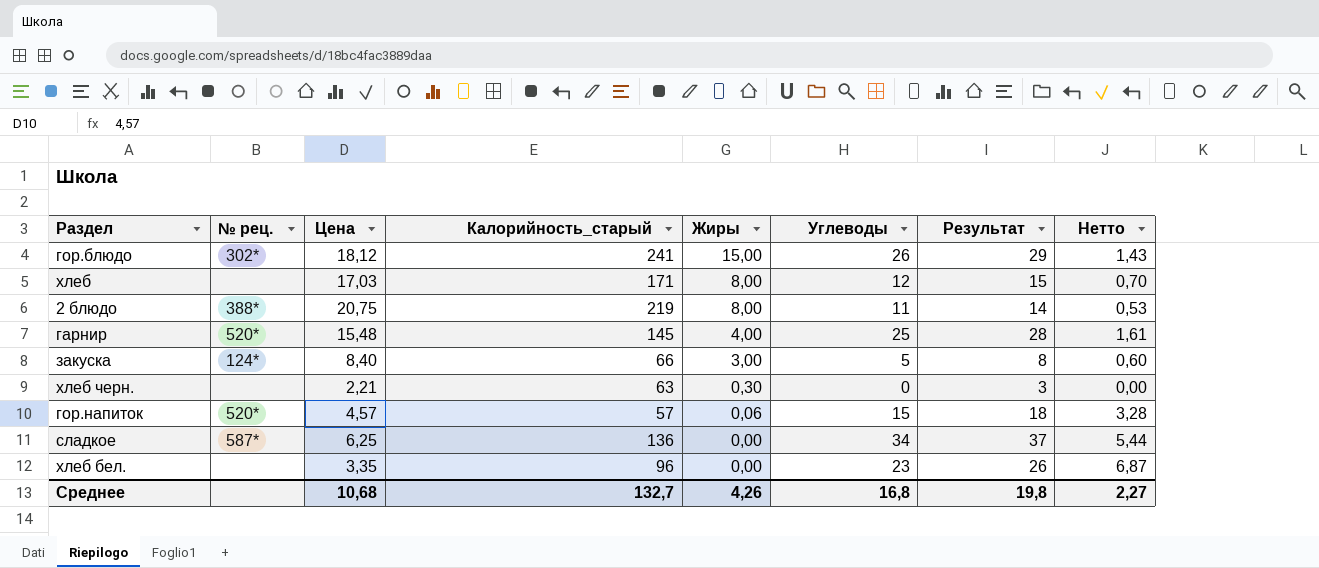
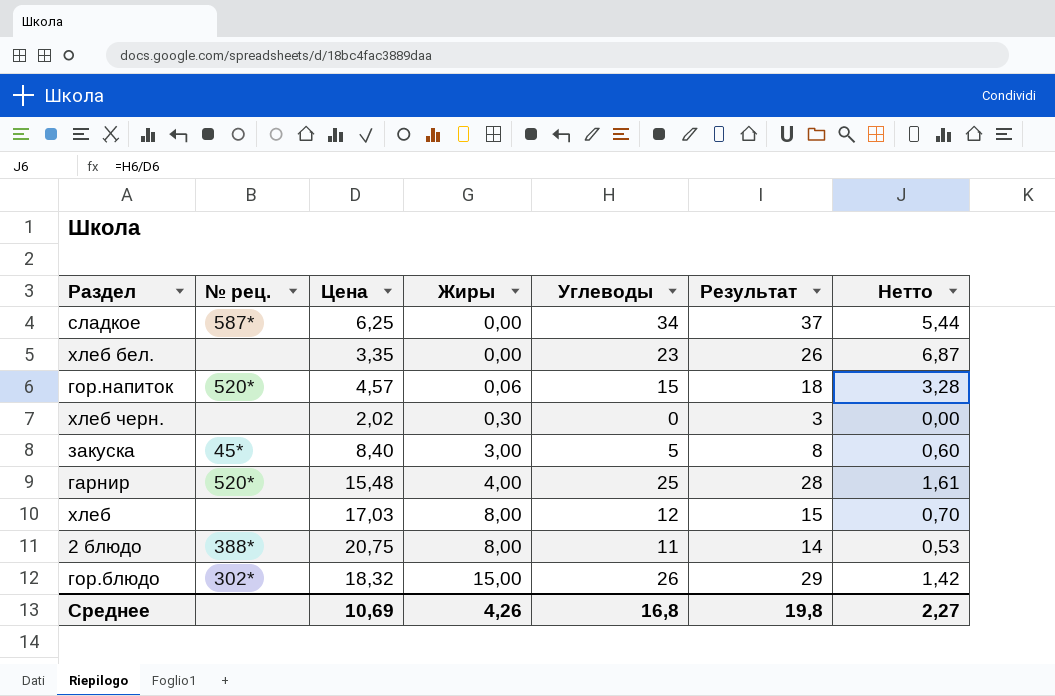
row order: Жиры descending -> Жиры ascending
column Калорийность_старый | position: 4 -> none
хлеб черн. | Цена: 2,21 -> 2,02
закуска | № рец.: 124* -> 45*
гор.блюдо | Цена: 18,12 -> 18,32
гор.блюдо | Нетто: 1,43 -> 1,42
Среднее | Цена: 10,68 -> 10,69

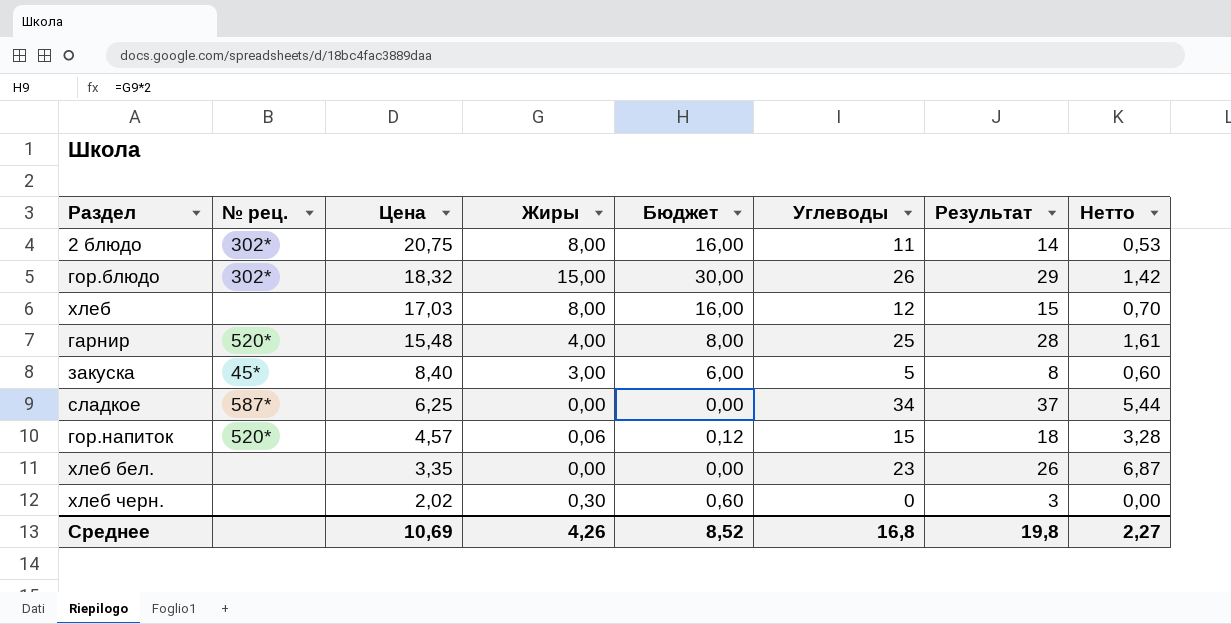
row order: Жиры ascending -> Цена descending
column Бюджет | formula: none -> [Жиры] * 2
2 блюдо | № рец.: 388* -> 302*

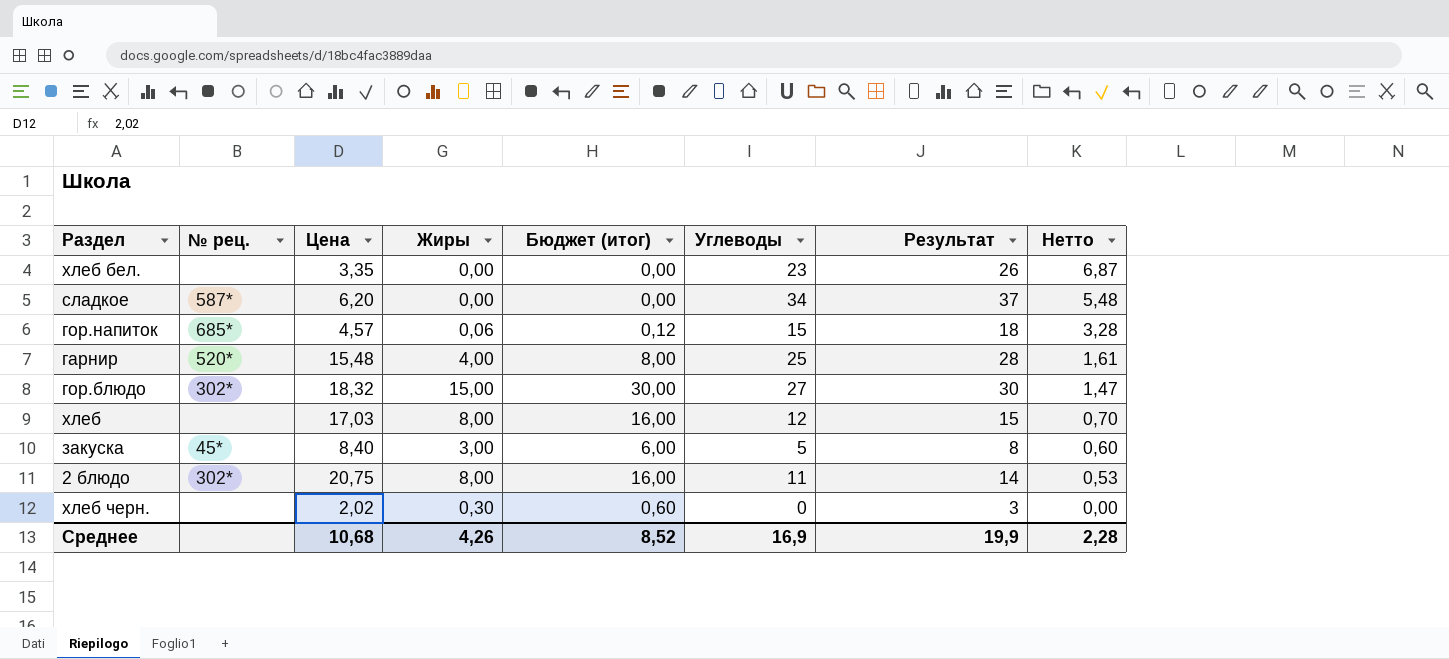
row order: Цена descending -> Нетто descending
column name: Бюджет -> Бюджет (итог)
сладкое | Цена: 6,25 -> 6,20
сладкое | Нетто: 5,44 -> 5,48
гор.напиток | № рец.: 520* -> 685*
гор.блюдо | Углеводы: 26 -> 27
гор.блюдо | Результат: 29 -> 30
гор.блюдо | Нетто: 1,42 -> 1,47
Среднее | Цена: 10,69 -> 10,68
Среднее | Углеводы: 16,8 -> 16,9
Среднее | Результат: 19,8 -> 19,9
Среднее | Нетто: 2,27 -> 2,28

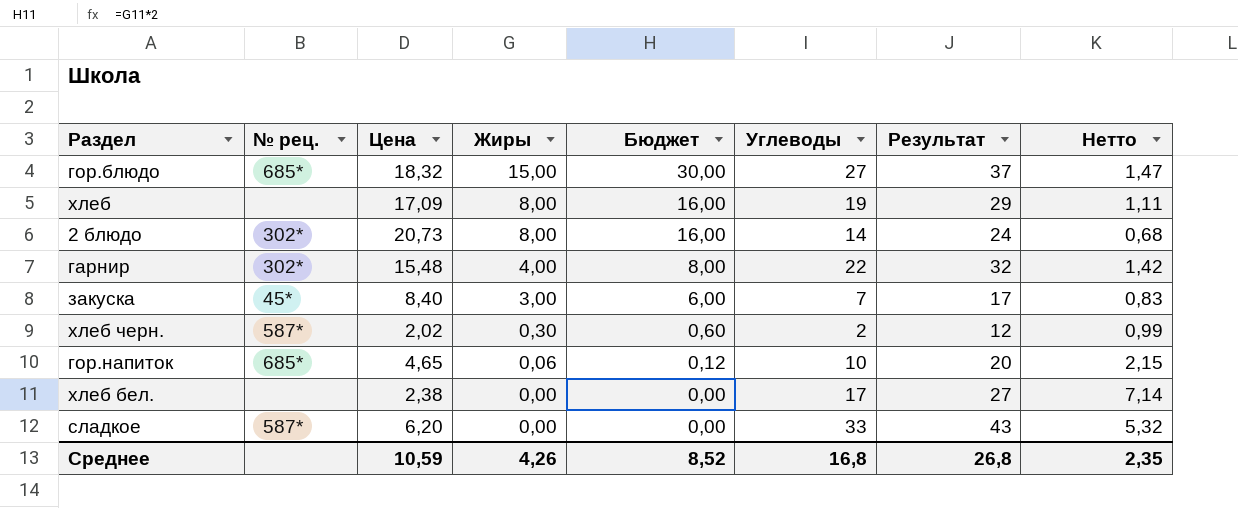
row order: Нетто descending -> Жиры descending
column name: Бюджет (итог) -> Бюджет
column Результат | formula: [Углеводы] + 3 -> [Углеводы] + 10
гор.блюдо | № рец.: 302* -> 685*
хлеб | Цена: 17,03 -> 17,09
хлеб | Углеводы: 12 -> 19
хлеб | Нетто: 0,70 -> 1,11
2 блюдо | Цена: 20,75 -> 20,73
2 блюдо | Углеводы: 11 -> 14
2 блюдо | Нетто: 0,53 -> 0,68
гарнир | № рец.: 520* -> 302*
гарнир | Углеводы: 25 -> 22
гарнир | Нетто: 1,61 -> 1,42
закуска | Углеводы: 5 -> 7
закуска | Нетто: 0,60 -> 0,83
хлеб черн. | № рец.: none -> 587*
хлеб черн. | Углеводы: 0 -> 2
хлеб черн. | Нетто: 0,00 -> 0,99
гор.напиток | Цена: 4,57 -> 4,65
гор.напиток | Углеводы: 15 -> 10
гор.напиток | Нетто: 3,28 -> 2,15
хлеб бел. | Цена: 3,35 -> 2,38
хлеб бел. | Углеводы: 23 -> 17
хлеб бел. | Нетто: 6,87 -> 7,14
сладкое | Углеводы: 34 -> 33
сладкое | Нетто: 5,48 -> 5,32
Среднее | Цена: 10,68 -> 10,59
Среднее | Углеводы: 16,9 -> 16,8
Среднее | Результат: 19,9 -> 26,8
Среднее | Нетто: 2,28 -> 2,35

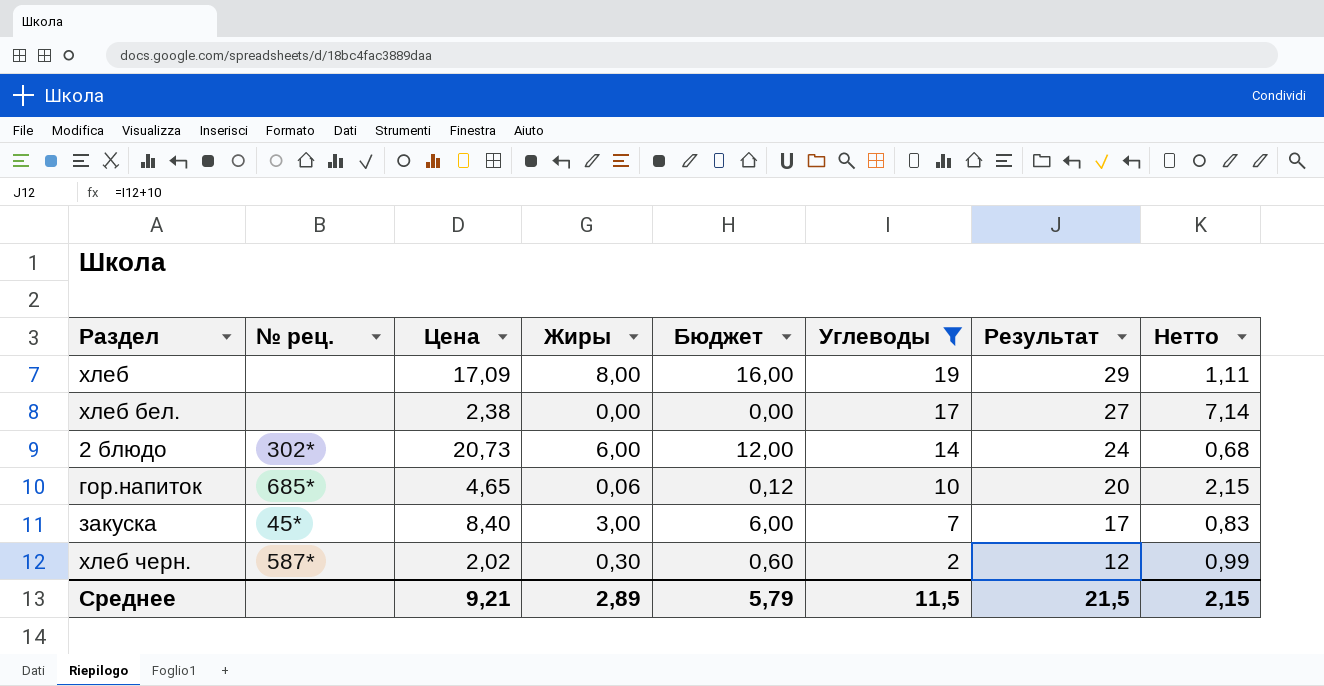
filter: none -> Углеводы <= 19
row order: Жиры descending -> Углеводы descending
2 блюдо | Жиры: 8,00 -> 6,00
2 блюдо | Бюджет: 16,00 -> 12,00
Среднее | Цена: 10,59 -> 9,21
Среднее | Жиры: 4,26 -> 2,89
Среднее | Бюджет: 8,52 -> 5,79
Среднее | Углеводы: 16,8 -> 11,5
Среднее | Результат: 26,8 -> 21,5
Среднее | Нетто: 2,35 -> 2,15

